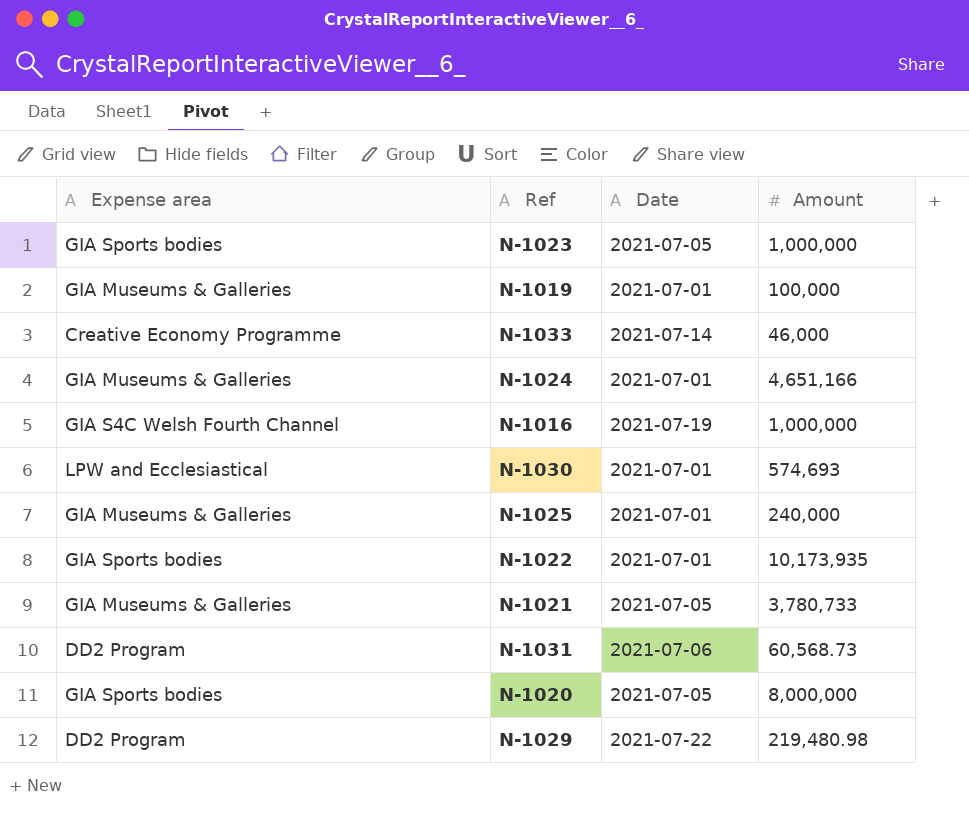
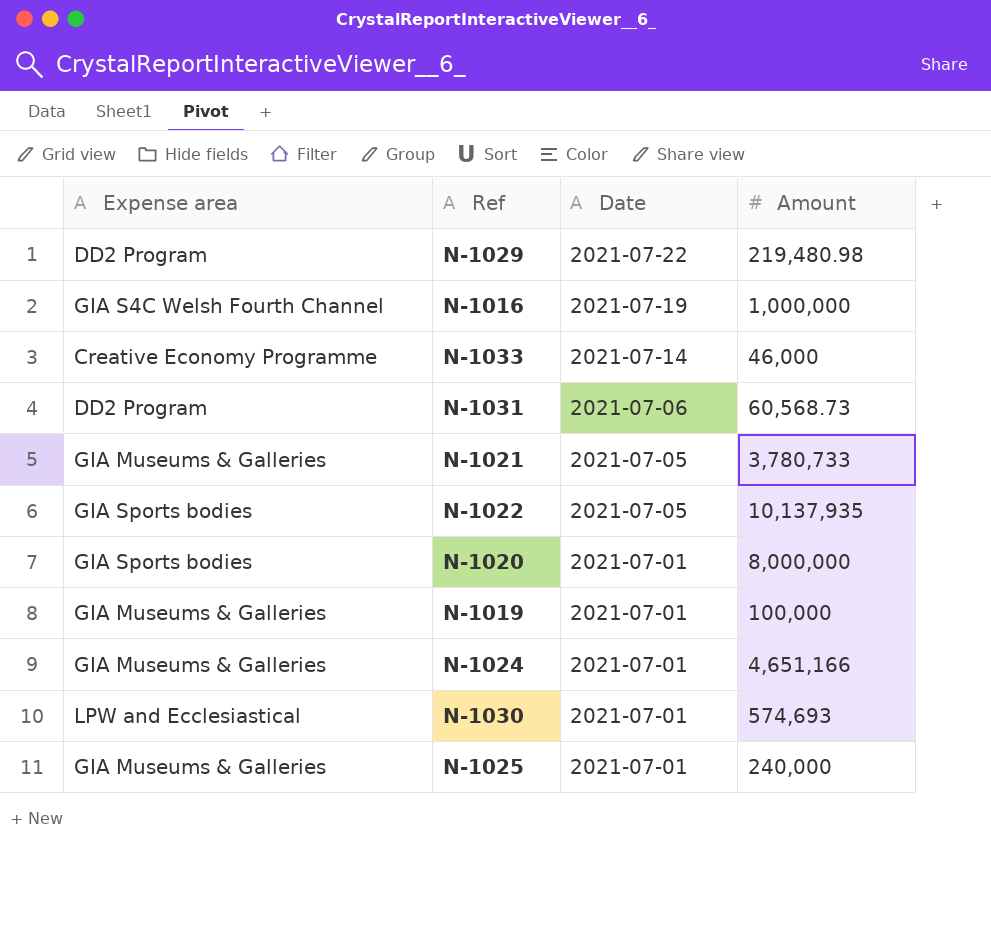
row order: none -> Date descending
row N-1023: GIA Sports bodies | 2021-07-05 | 1,000,000 -> none
N-1022 | Date: 2021-07-01 -> 2021-07-05
N-1022 | Amount: 10,173,935 -> 10,137,935
N-1020 | Date: 2021-07-05 -> 2021-07-01

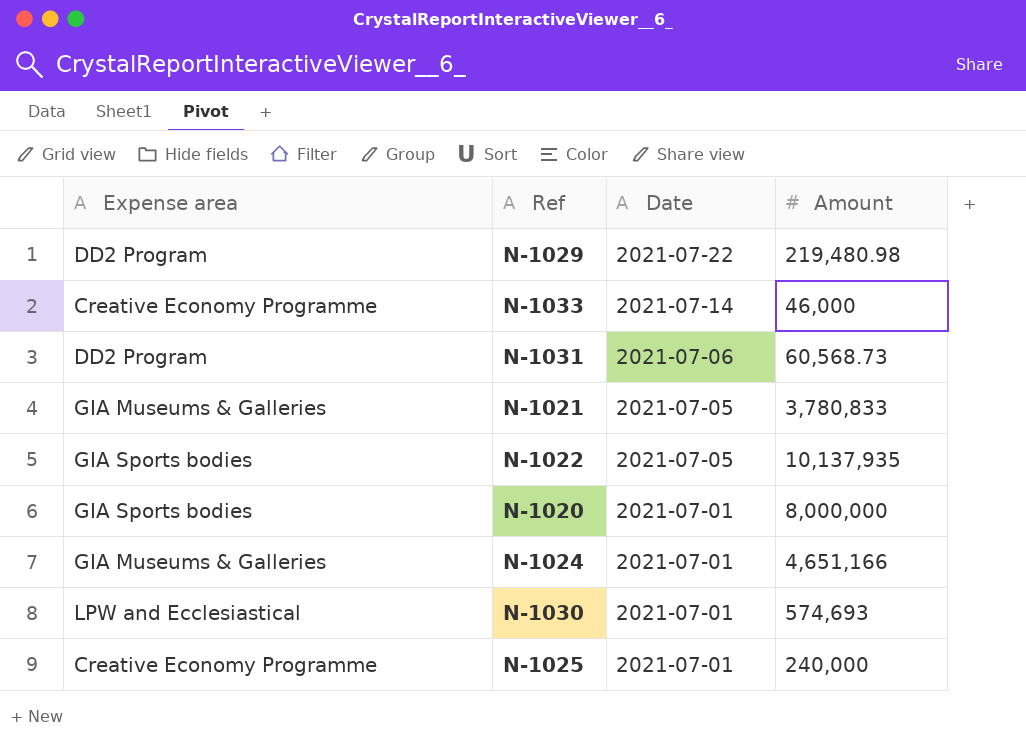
row N-1016: GIA S4C Welsh Fourth Channel | 2021-07-19 | 1,000,000 -> none
row N-1019: GIA Museums & Galleries | 2021-07-01 | 100,000 -> none
N-1021 | Amount: 3,780,733 -> 3,780,833
N-1025 | Expense area: GIA Museums & Galleries -> Creative Economy Programme

